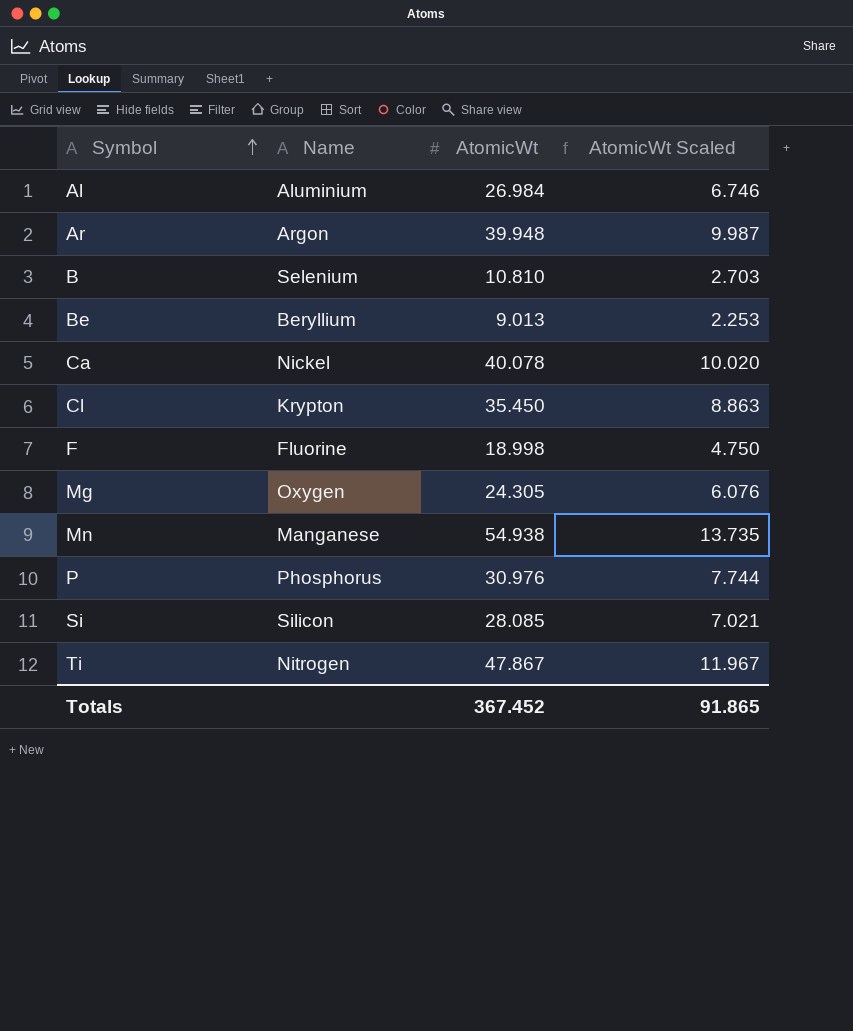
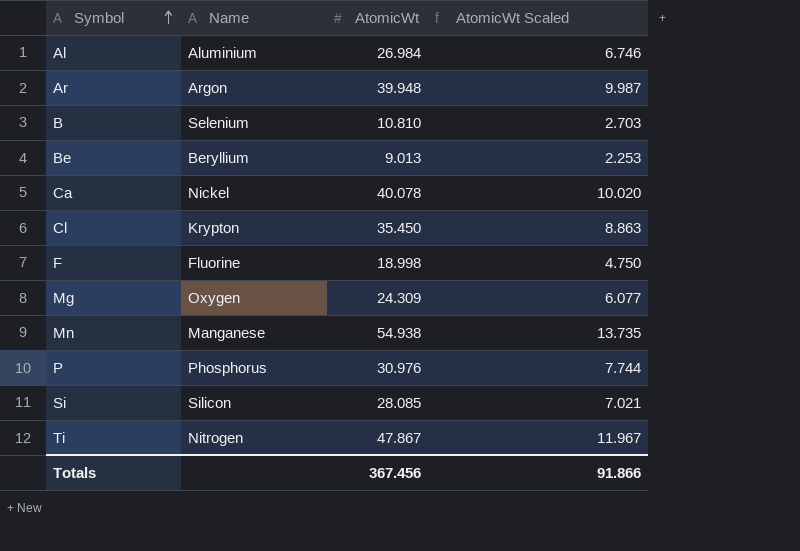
Mg | AtomicWt: 24.305 -> 24.309
Mg | AtomicWt Scaled: 6.076 -> 6.077
Totals | AtomicWt: 367.452 -> 367.456
Totals | AtomicWt Scaled: 91.865 -> 91.866

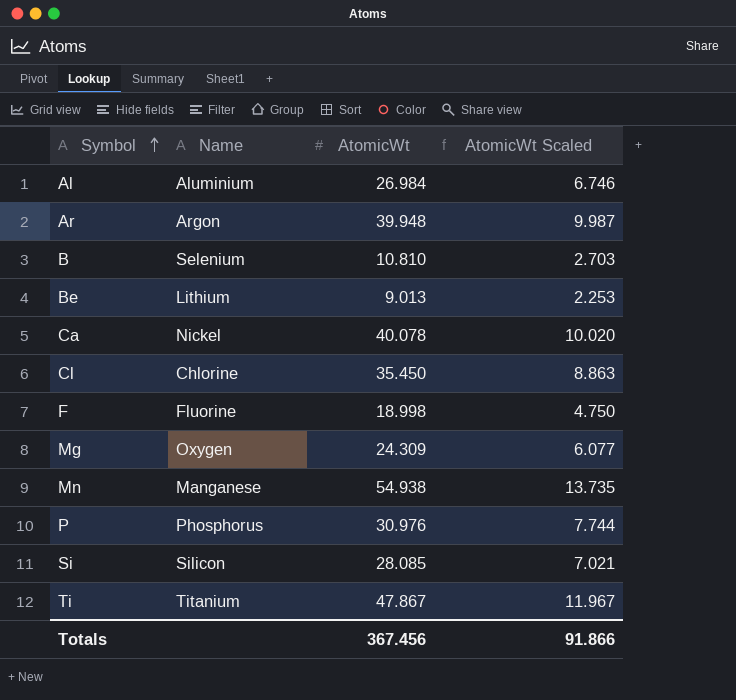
Be | Name: Beryllium -> Lithium
Cl | Name: Krypton -> Chlorine
Ti | Name: Nitrogen -> Titanium

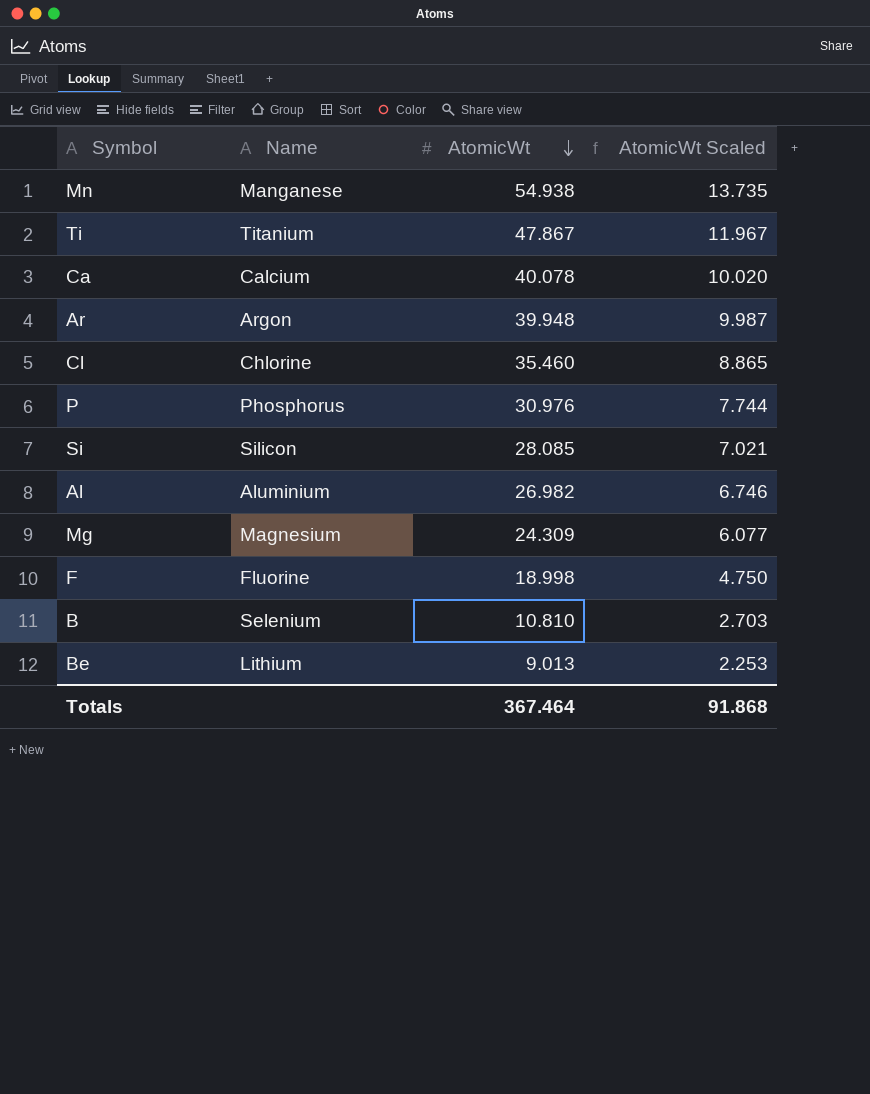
row order: Symbol ascending -> AtomicWt descending
Ca | Name: Nickel -> Calcium
Cl | AtomicWt: 35.450 -> 35.460
Cl | AtomicWt Scaled: 8.863 -> 8.865
Al | AtomicWt: 26.984 -> 26.982
Mg | Name: Oxygen -> Magnesium
Totals | AtomicWt: 367.456 -> 367.464
Totals | AtomicWt Scaled: 91.866 -> 91.868

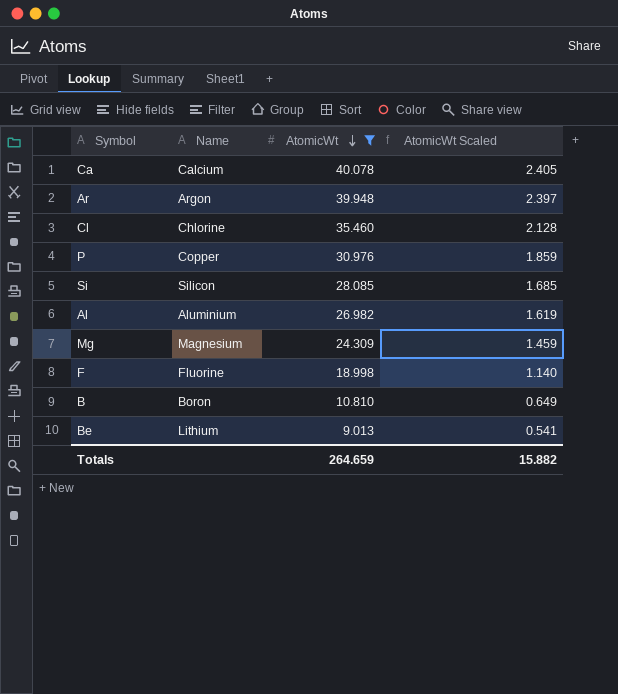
filter: none -> AtomicWt <= 40.078
column AtomicWt Scaled | formula: [AtomicWt] * 0.25 -> [AtomicWt] * 0.06
P | Name: Phosphorus -> Copper
B | Name: Selenium -> Boron
Totals | AtomicWt: 367.464 -> 264.659
Totals | AtomicWt Scaled: 91.868 -> 15.882

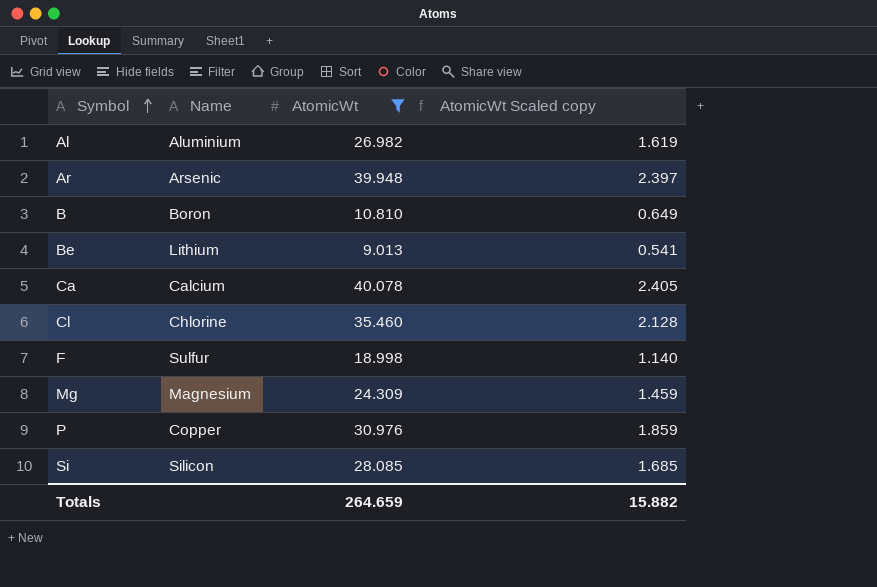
row order: AtomicWt descending -> Symbol ascending
column name: AtomicWt Scaled -> AtomicWt Scaled copy
Ar | Name: Argon -> Arsenic
F | Name: Fluorine -> Sulfur

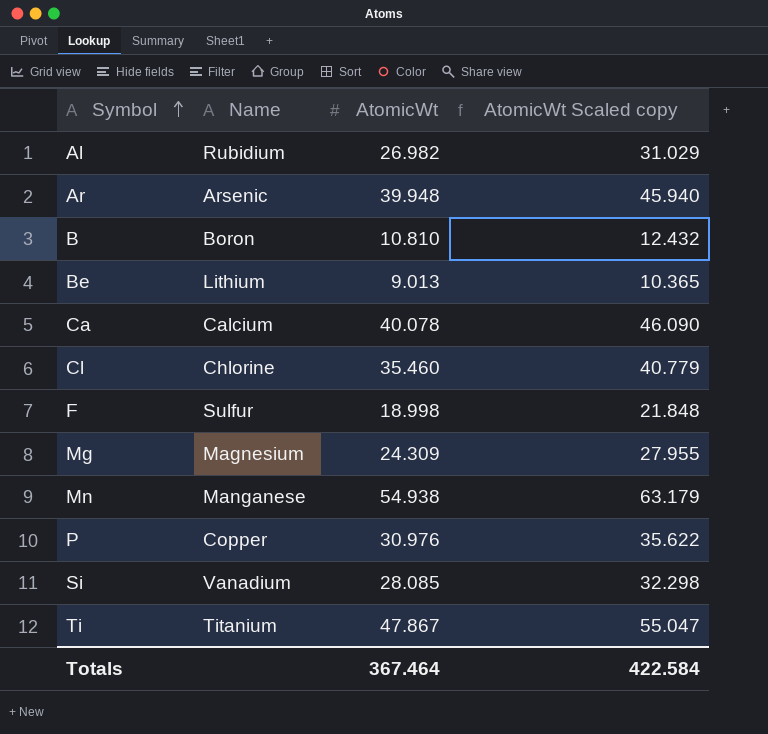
filter: AtomicWt <= 40.078 -> none
column AtomicWt Scaled copy | formula: [AtomicWt] * 0.06 -> [AtomicWt] * 1.15
Al | Name: Aluminium -> Rubidium
Si | Name: Silicon -> Vanadium
Totals | AtomicWt: 264.659 -> 367.464
Totals | AtomicWt Scaled copy: 15.882 -> 422.584

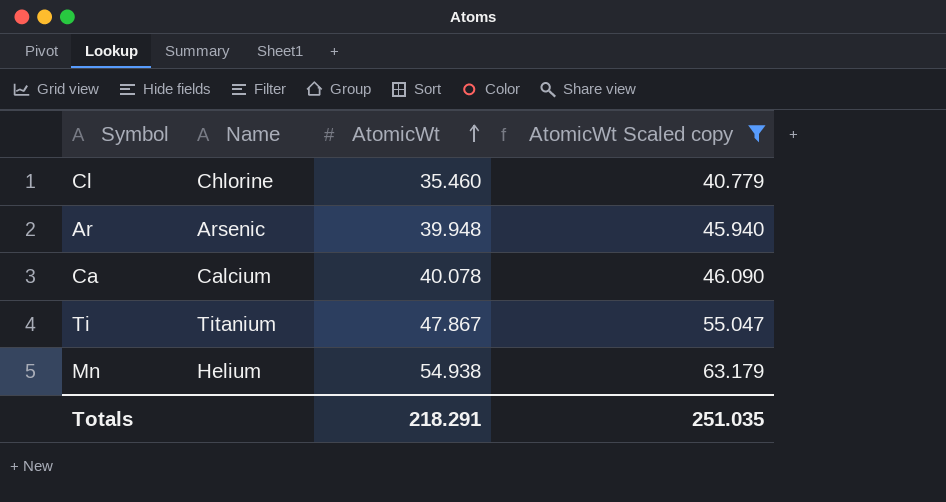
filter: none -> AtomicWt Scaled copy >= 40.779
row order: Symbol ascending -> AtomicWt ascending
Mn | Name: Manganese -> Helium
Totals | AtomicWt: 367.464 -> 218.291
Totals | AtomicWt Scaled copy: 422.584 -> 251.035

